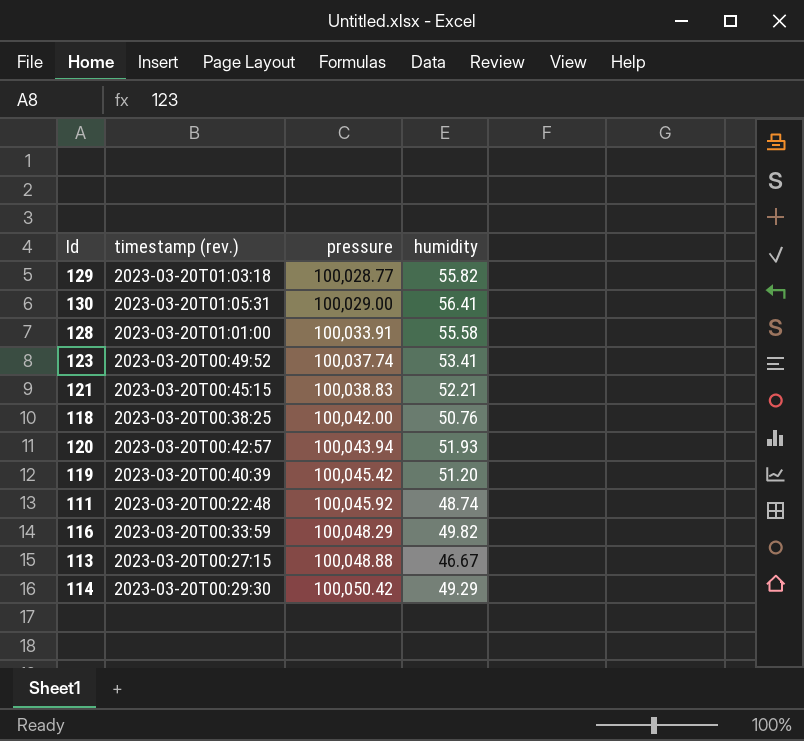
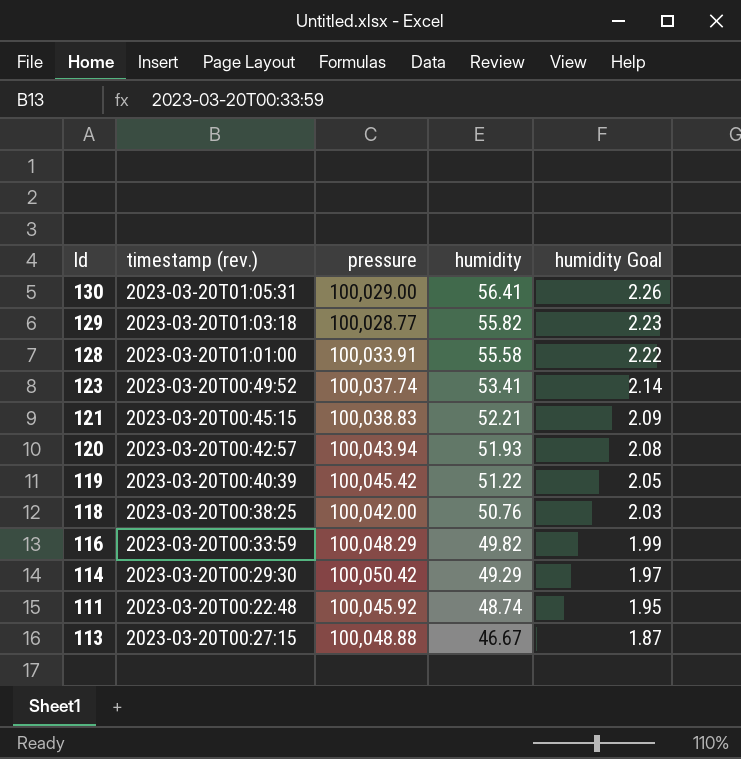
row order: pressure ascending -> humidity descending
column humidity Goal | formula: none -> [humidity] * 0.04
119 | humidity: 51.20 -> 51.22

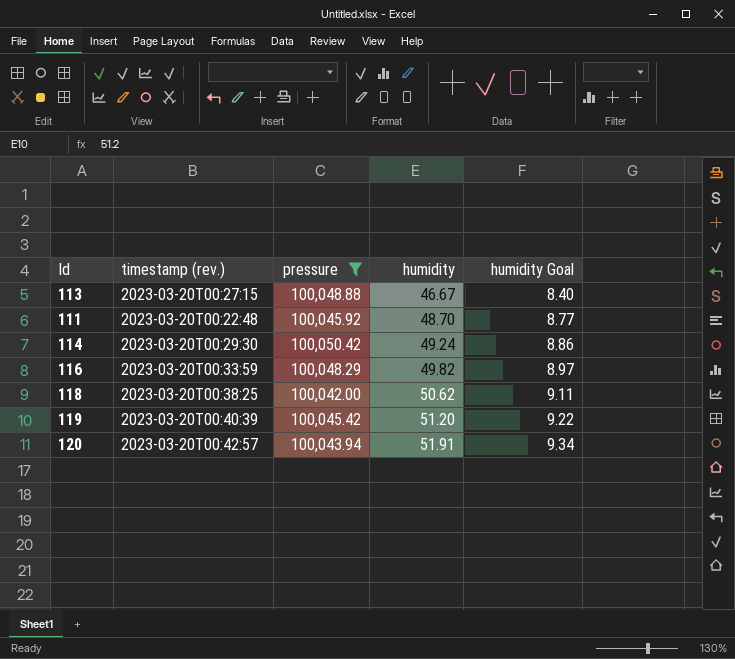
filter: none -> pressure >= 100,042.00
row order: humidity descending -> humidity ascending
column humidity Goal | formula: [humidity] * 0.04 -> [humidity] * 0.18
111 | humidity: 48.74 -> 48.70
114 | humidity: 49.29 -> 49.24
118 | humidity: 50.76 -> 50.62
119 | humidity: 51.22 -> 51.20
120 | humidity: 51.93 -> 51.91

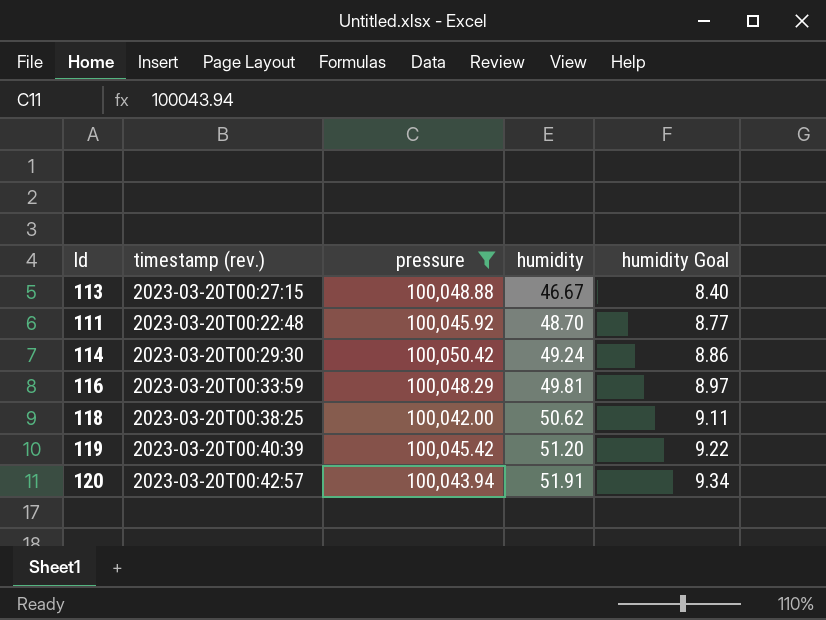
116 | humidity: 49.82 -> 49.81

